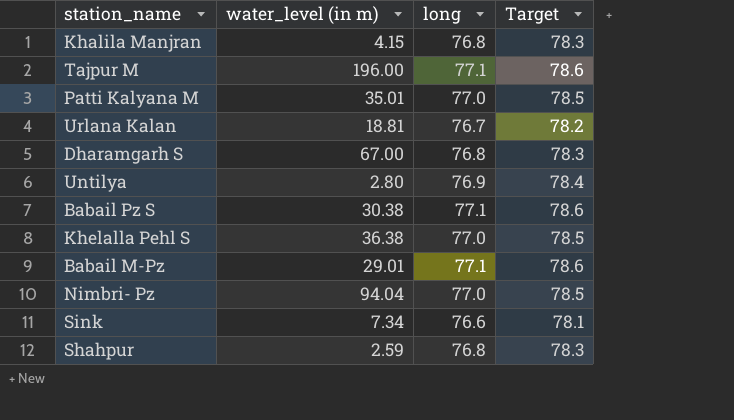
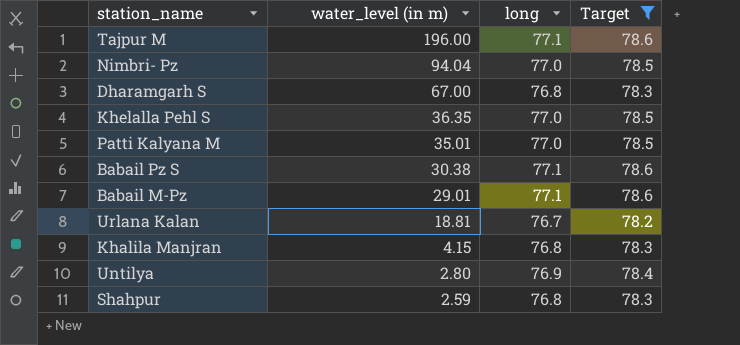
filter: none -> Target != 78.1
row order: none -> water_level (in m) descending
Khelalla Pehl S | water_level (in m): 36.38 -> 36.35

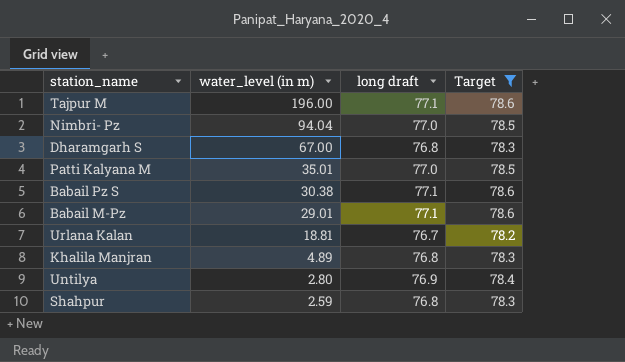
column name: long -> long draft
row Khelalla Pehl S: 36.35 | 77.0 | 78.5 -> none
Khalila Manjran | water_level (in m): 4.15 -> 4.89

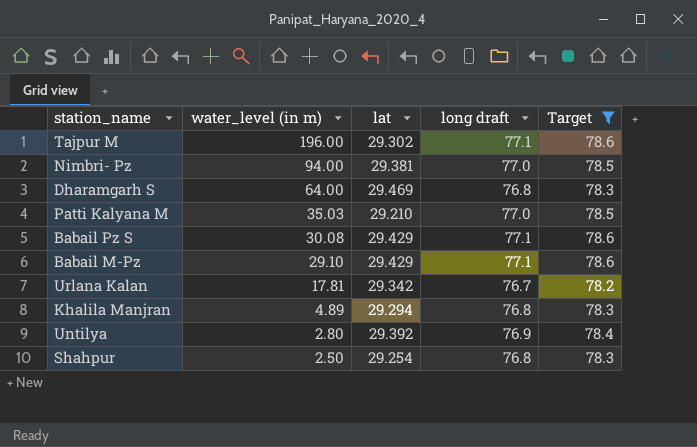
column lat | position: none -> 3
Nimbri- Pz | water_level (in m): 94.04 -> 94.00
Dharamgarh S | water_level (in m): 67.00 -> 64.00
Patti Kalyana M | water_level (in m): 35.01 -> 35.03
Babail Pz S | water_level (in m): 30.38 -> 30.08
Babail M-Pz | water_level (in m): 29.01 -> 29.10
Urlana Kalan | water_level (in m): 18.81 -> 17.81
Shahpur | water_level (in m): 2.59 -> 2.50

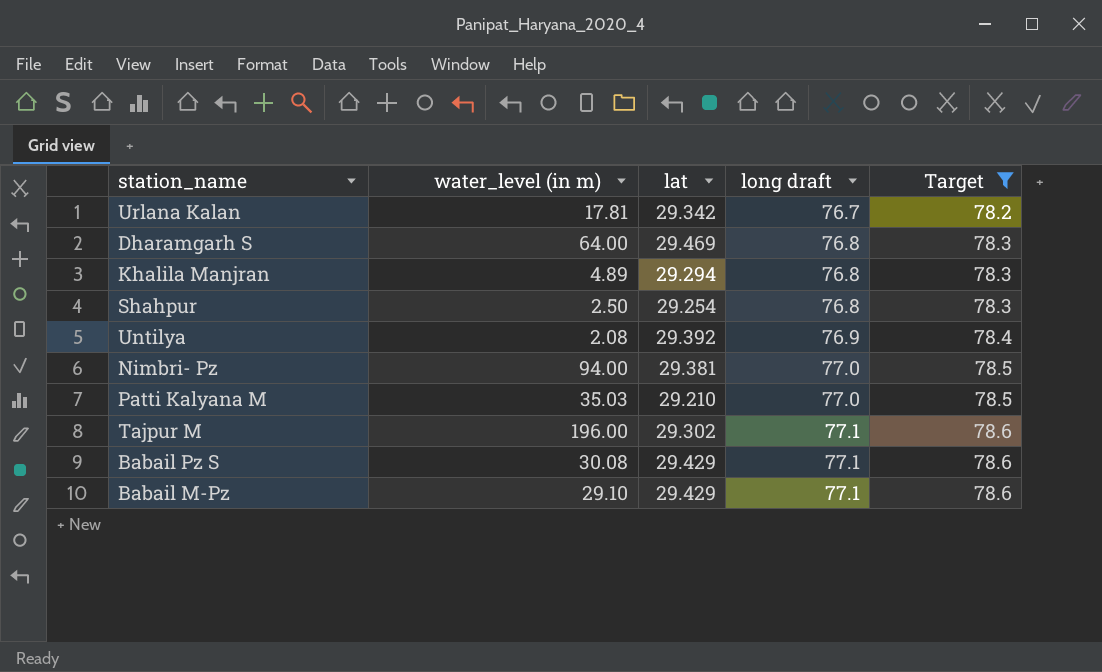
row order: water_level (in m) descending -> long draft ascending
Untilya | water_level (in m): 2.80 -> 2.08

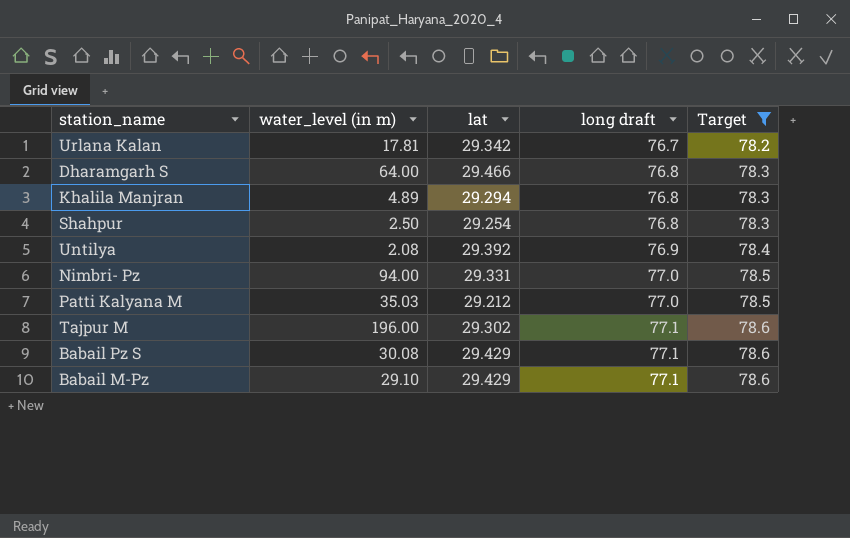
Dharamgarh S | lat: 29.469 -> 29.466
Nimbri- Pz | lat: 29.381 -> 29.331
Patti Kalyana M | lat: 29.210 -> 29.212

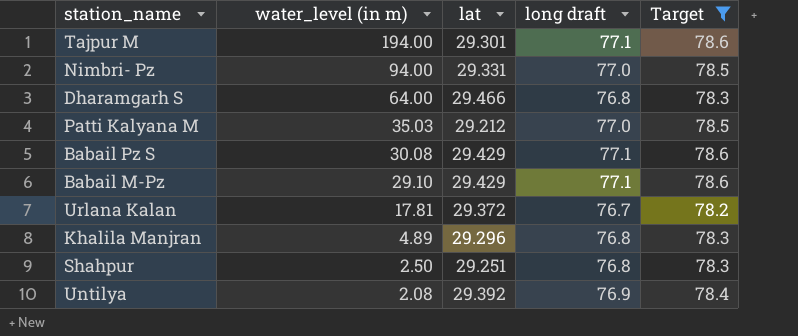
row order: long draft ascending -> water_level (in m) descending
Tajpur M | water_level (in m): 196.00 -> 194.00
Tajpur M | lat: 29.302 -> 29.301
Urlana Kalan | lat: 29.342 -> 29.372
Khalila Manjran | lat: 29.294 -> 29.296
Shahpur | lat: 29.254 -> 29.251

